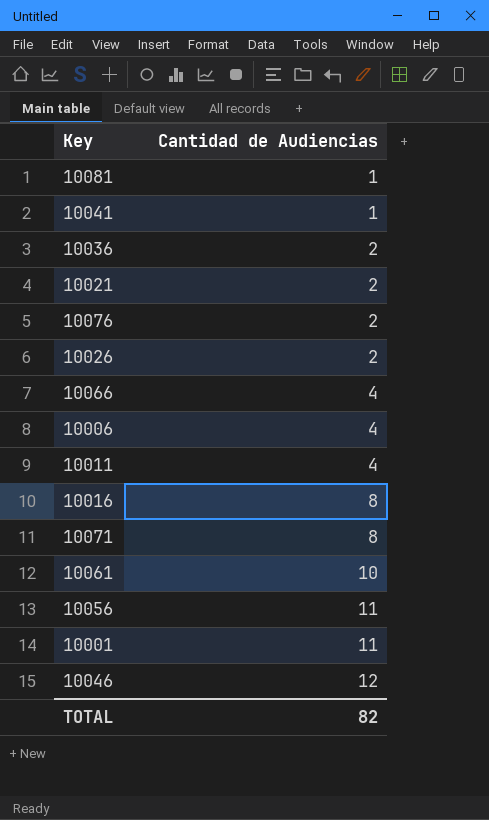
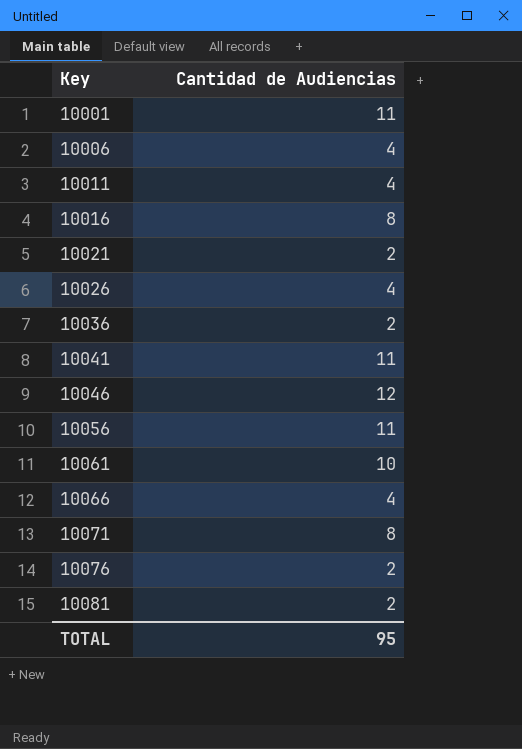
row order: Cantidad de Audiencias ascending -> Key ascending
10026 | Cantidad de Audiencias: 2 -> 4
10041 | Cantidad de Audiencias: 1 -> 11
10081 | Cantidad de Audiencias: 1 -> 2
TOTAL | Cantidad de Audiencias: 82 -> 95

